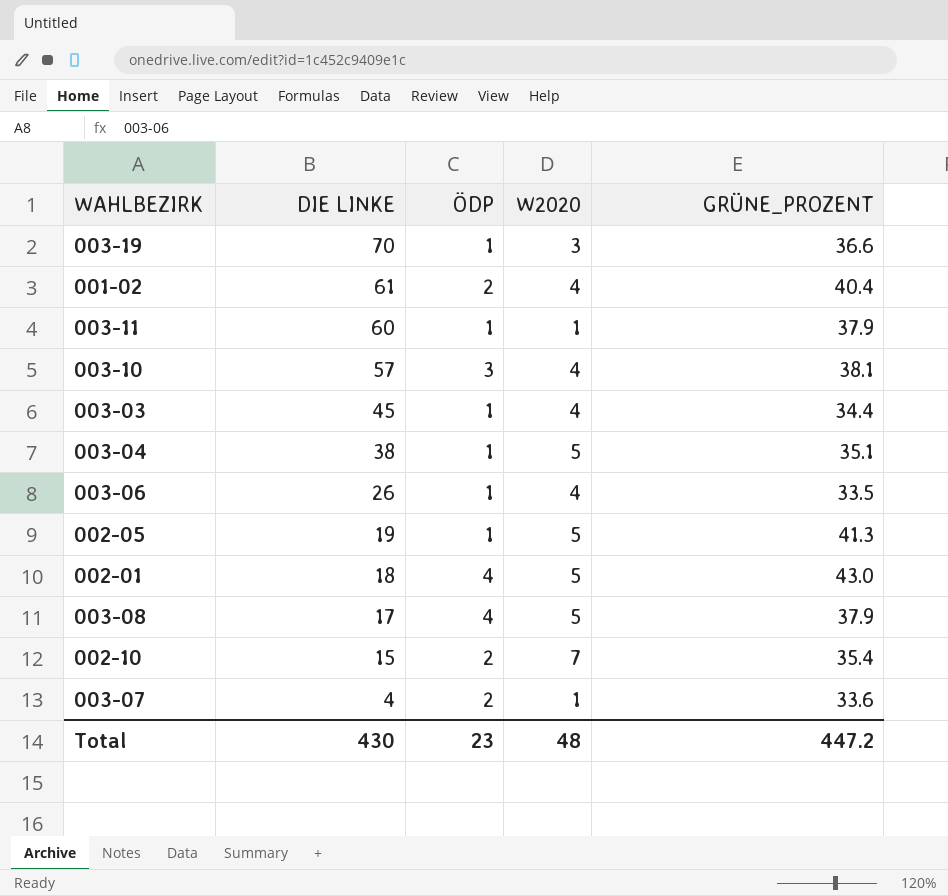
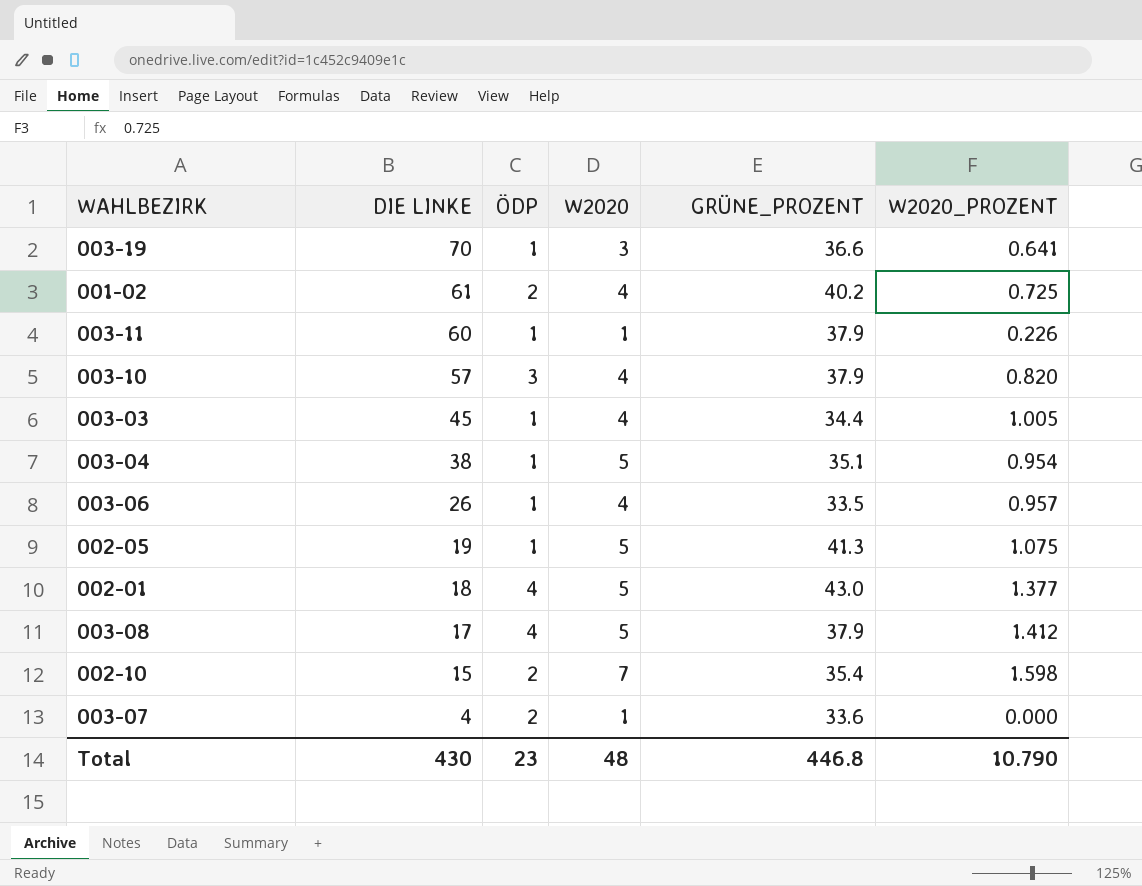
column W2020_PROZENT | position: none -> 6
001-02 | GRÜNE_PROZENT: 40.4 -> 40.2
003-10 | GRÜNE_PROZENT: 38.1 -> 37.9
Total | GRÜNE_PROZENT: 447.2 -> 446.8

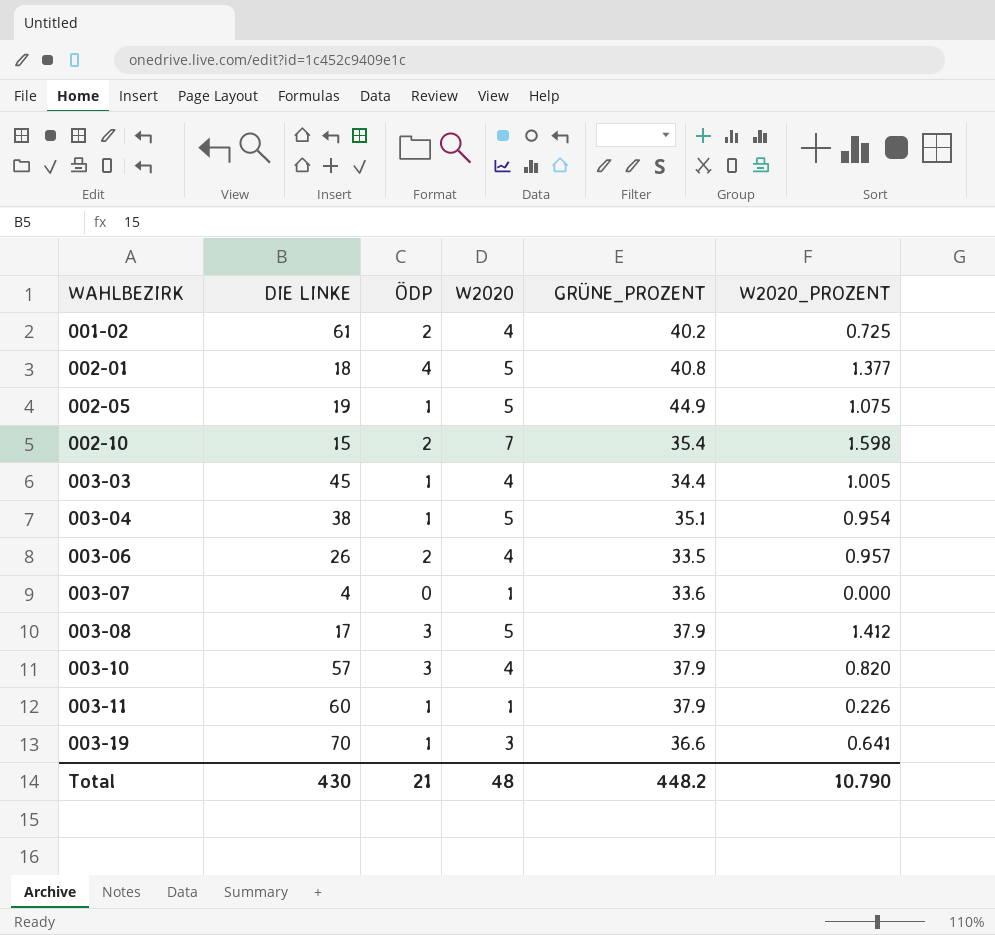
row order: DIE LINKE descending -> WAHLBEZIRK ascending
002-01 | GRÜNE_PROZENT: 43.0 -> 40.8
002-05 | GRÜNE_PROZENT: 41.3 -> 44.9
003-06 | ÖDP: 1 -> 2
003-07 | ÖDP: 2 -> 0
003-08 | ÖDP: 4 -> 3
Total | ÖDP: 23 -> 21
Total | GRÜNE_PROZENT: 446.8 -> 448.2

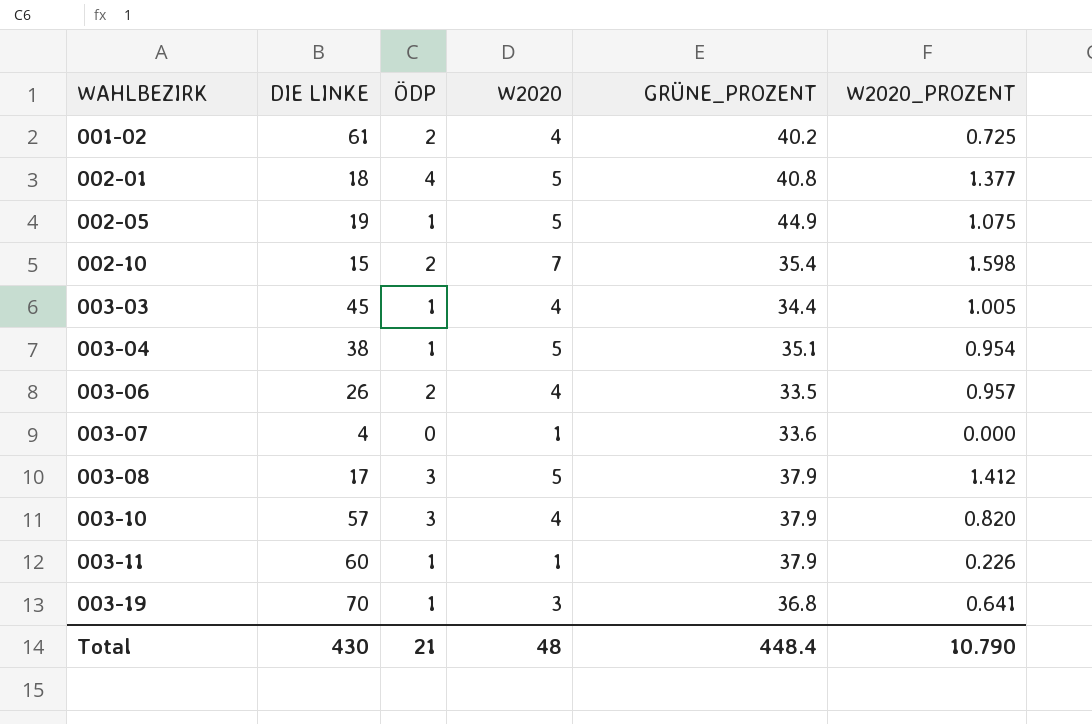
003-19 | GRÜNE_PROZENT: 36.6 -> 36.8
Total | GRÜNE_PROZENT: 448.2 -> 448.4

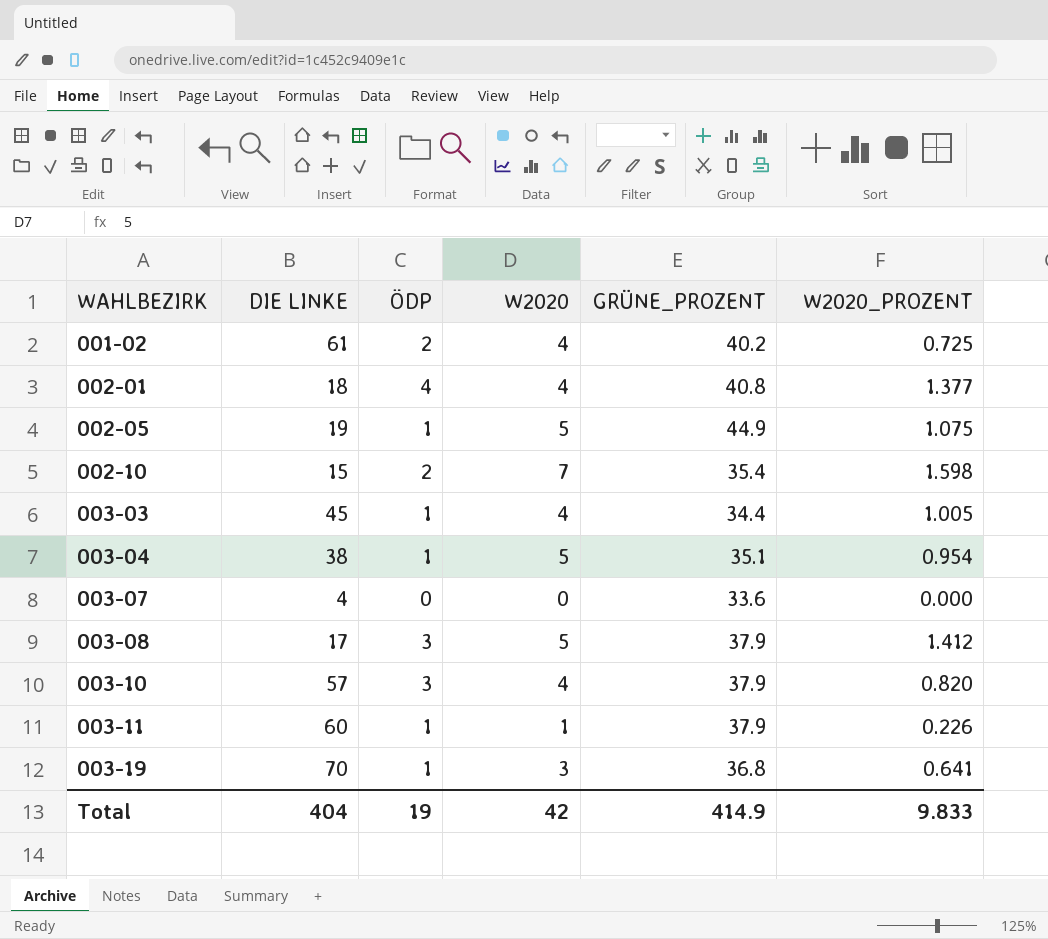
row 003-06: 26 | 2 | 4 | 33.5 | 0.957 -> none
002-01 | W2020: 5 -> 4
003-07 | W2020: 1 -> 0
Total | DIE LINKE: 430 -> 404
Total | ÖDP: 21 -> 19
Total | W2020: 48 -> 42
Total | GRÜNE_PROZENT: 448.4 -> 414.9
Total | W2020_PROZENT: 10.790 -> 9.833

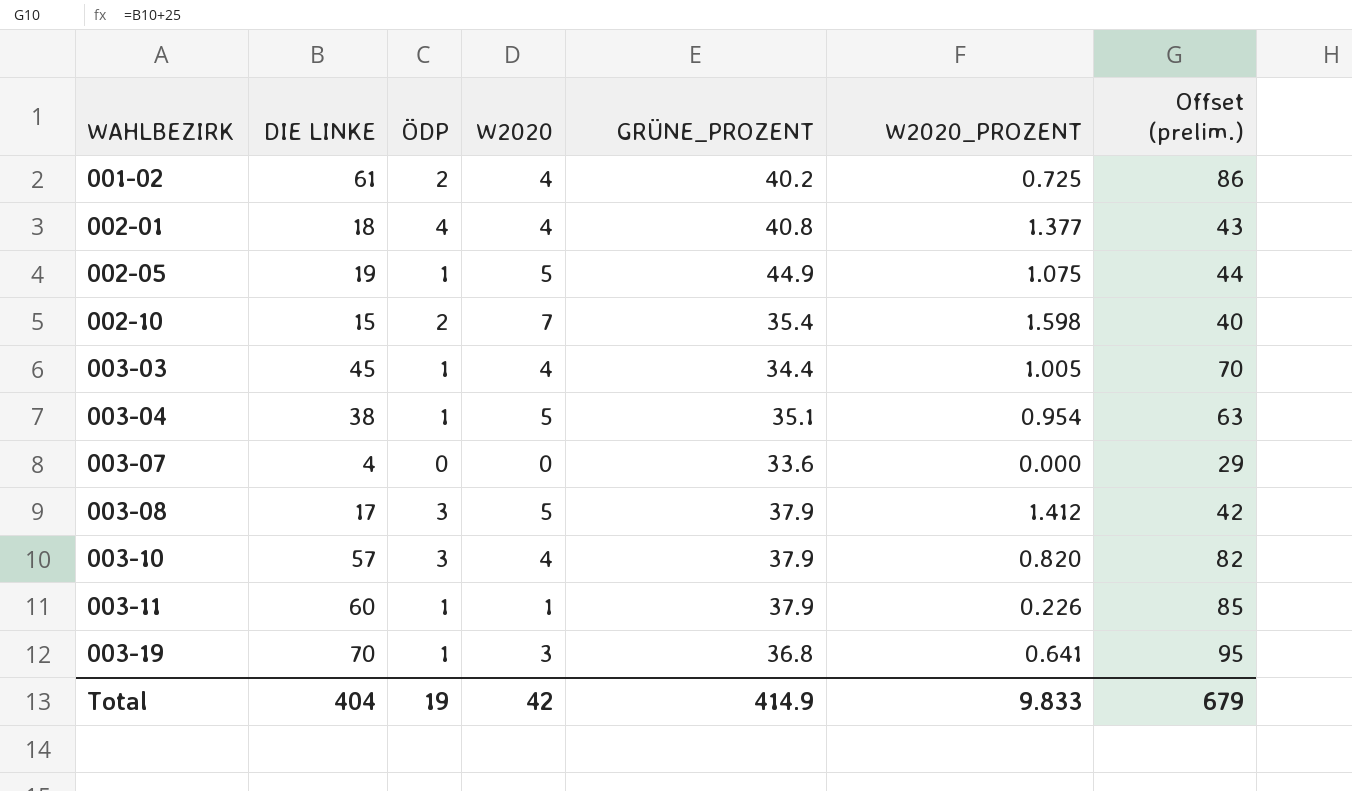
column Offset (prelim.) | formula: none -> [DIE LINKE] + 25

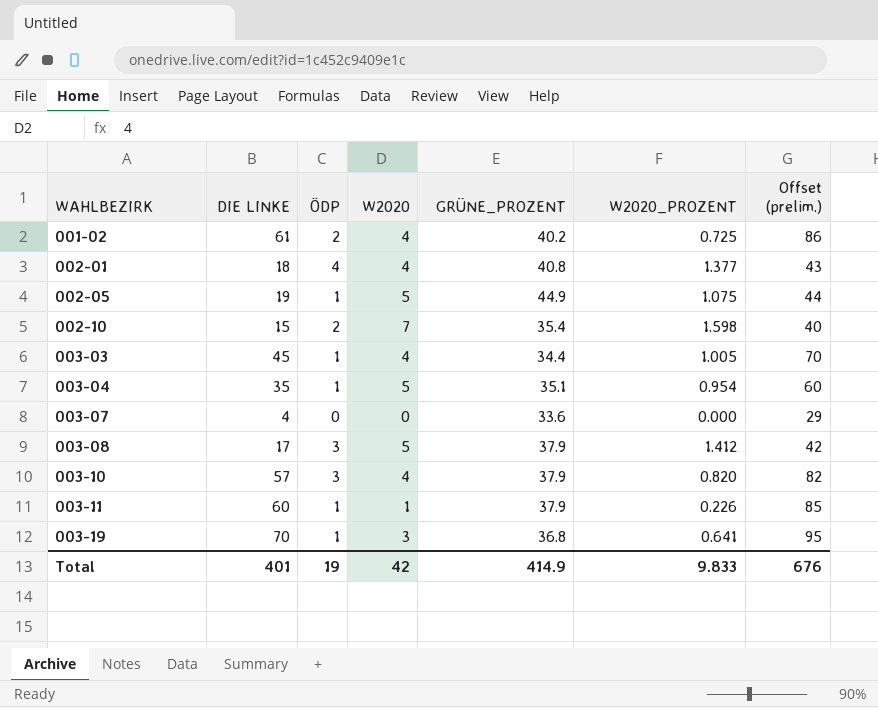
003-04 | DIE LINKE: 38 -> 35
003-04 | Offset (prelim.): 63 -> 60
Total | DIE LINKE: 404 -> 401
Total | Offset (prelim.): 679 -> 676

